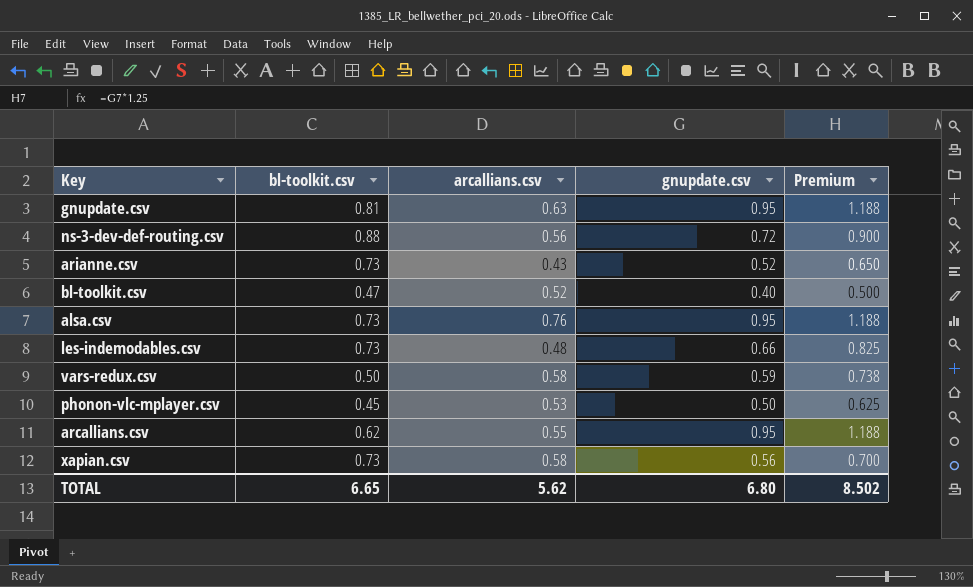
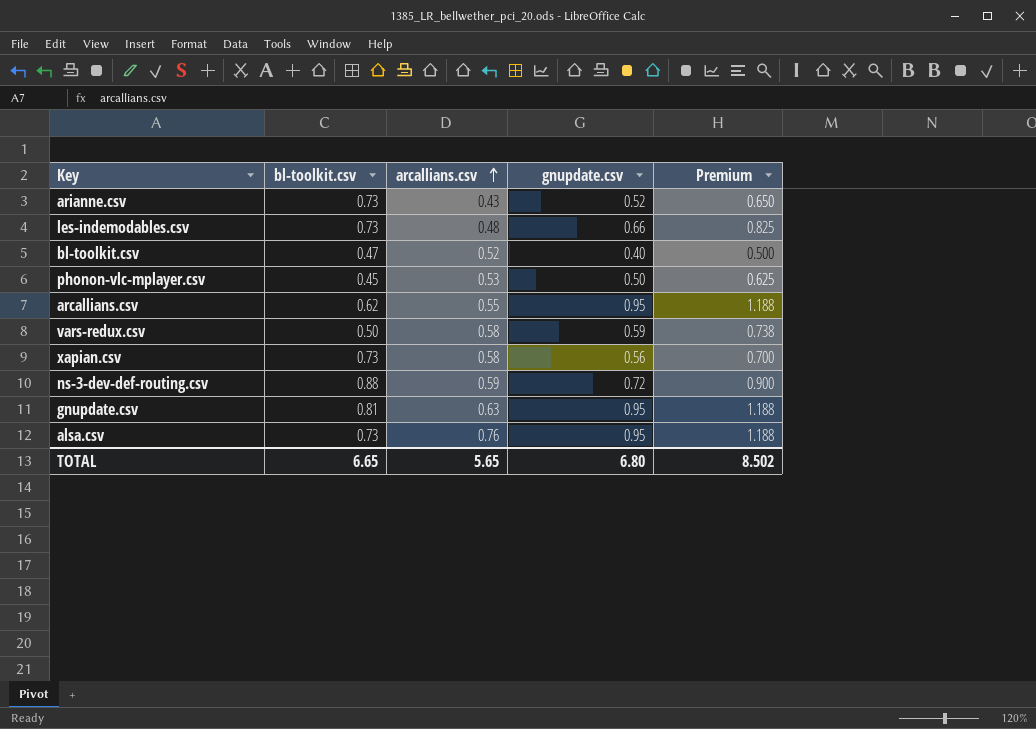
row order: none -> arcallians.csv ascending
ns-3-dev-def-routing.csv | arcallians.csv: 0.56 -> 0.59
TOTAL | arcallians.csv: 5.62 -> 5.65

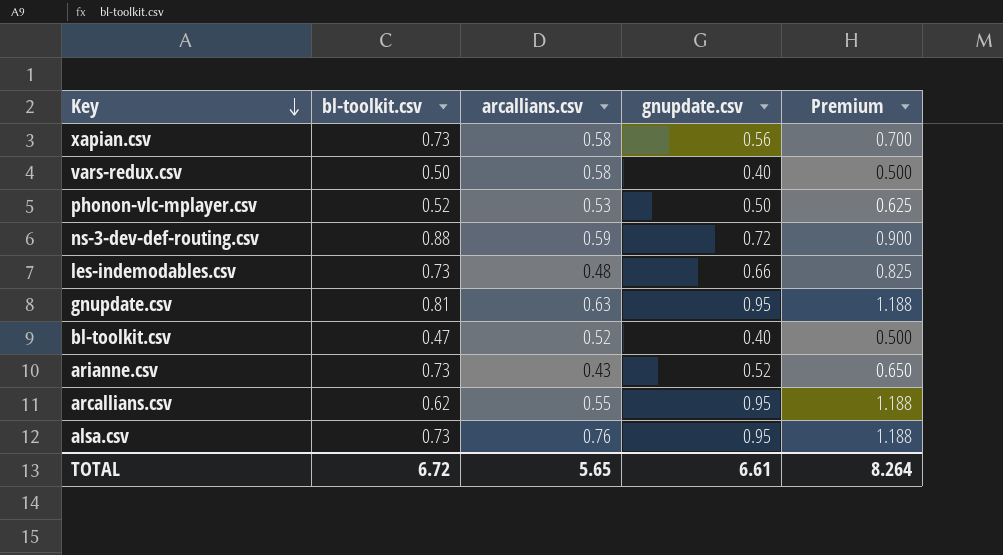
row order: arcallians.csv ascending -> Key descending
vars-redux.csv | gnupdate.csv: 0.59 -> 0.40
vars-redux.csv | Premium: 0.738 -> 0.500
phonon-vlc-mplayer.csv | bl-toolkit.csv: 0.45 -> 0.52
TOTAL | bl-toolkit.csv: 6.65 -> 6.72
TOTAL | gnupdate.csv: 6.80 -> 6.61
TOTAL | Premium: 8.502 -> 8.264

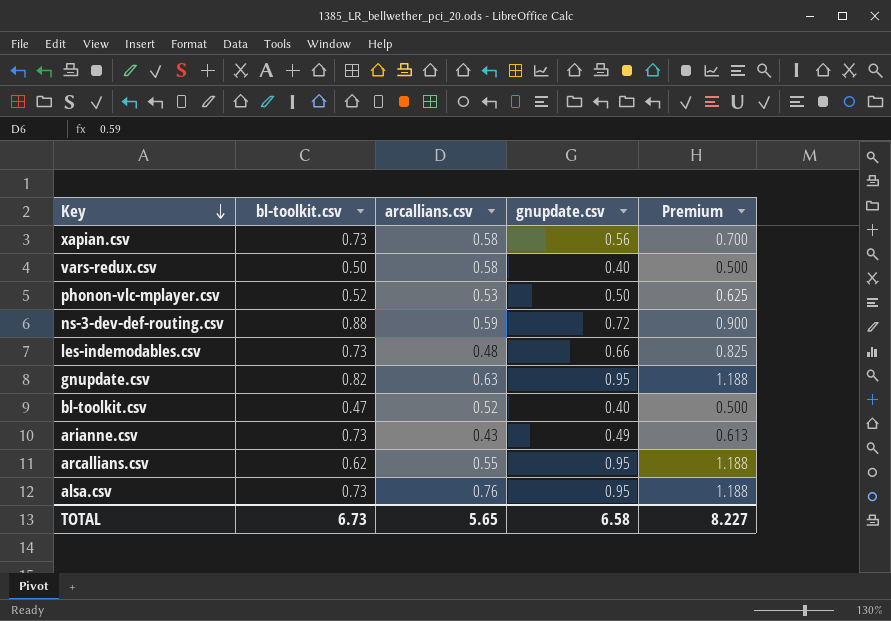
gnupdate.csv | bl-toolkit.csv: 0.81 -> 0.82
arianne.csv | gnupdate.csv: 0.52 -> 0.49
arianne.csv | Premium: 0.650 -> 0.613
TOTAL | bl-toolkit.csv: 6.72 -> 6.73
TOTAL | gnupdate.csv: 6.61 -> 6.58
TOTAL | Premium: 8.264 -> 8.227

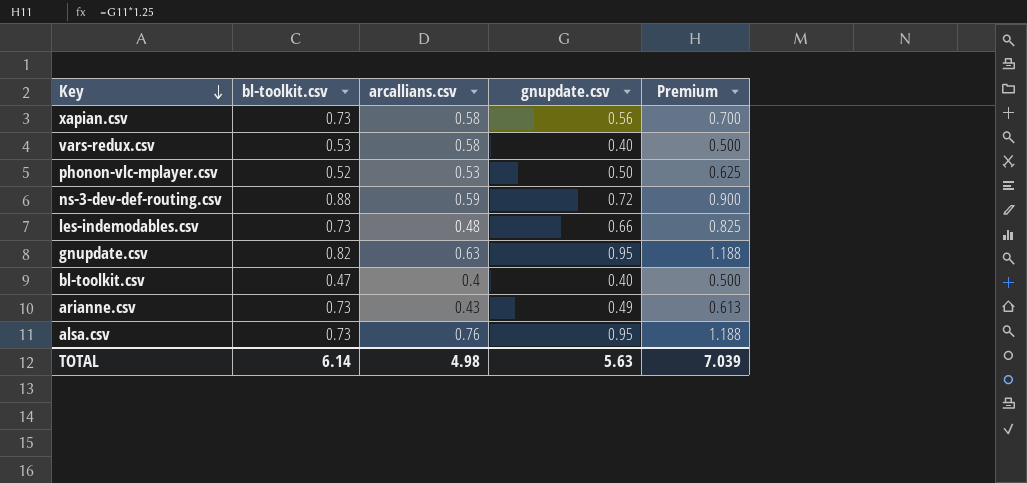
row arcallians.csv: 0.62 | 0.55 | 0.95 | 1.188 -> none
vars-redux.csv | bl-toolkit.csv: 0.50 -> 0.53
bl-toolkit.csv | arcallians.csv: 0.52 -> 0.4
TOTAL | bl-toolkit.csv: 6.73 -> 6.14
TOTAL | arcallians.csv: 5.65 -> 4.98
TOTAL | gnupdate.csv: 6.58 -> 5.63
TOTAL | Premium: 8.227 -> 7.039

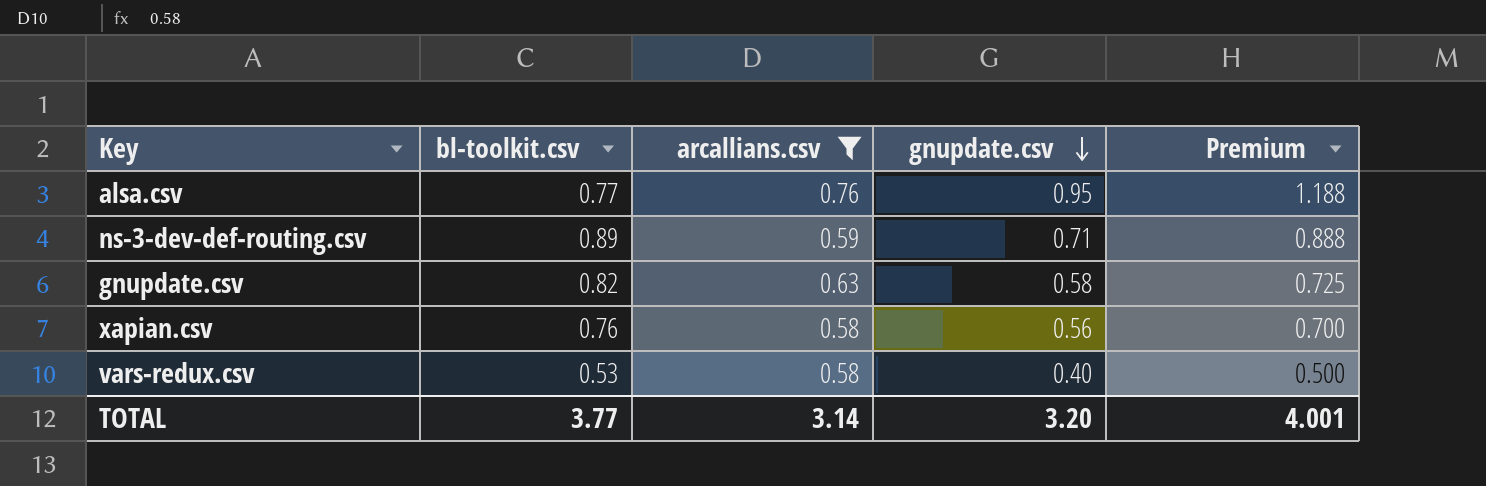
filter: none -> arcallians.csv >= 0.58
row order: Key descending -> gnupdate.csv descending
alsa.csv | bl-toolkit.csv: 0.73 -> 0.77
ns-3-dev-def-routing.csv | bl-toolkit.csv: 0.88 -> 0.89
ns-3-dev-def-routing.csv | gnupdate.csv: 0.72 -> 0.71
ns-3-dev-def-routing.csv | Premium: 0.900 -> 0.888
gnupdate.csv | gnupdate.csv: 0.95 -> 0.58
gnupdate.csv | Premium: 1.188 -> 0.725
xapian.csv | bl-toolkit.csv: 0.73 -> 0.76
TOTAL | bl-toolkit.csv: 6.14 -> 3.77
TOTAL | arcallians.csv: 4.98 -> 3.14
TOTAL | gnupdate.csv: 5.63 -> 3.20
TOTAL | Premium: 7.039 -> 4.001

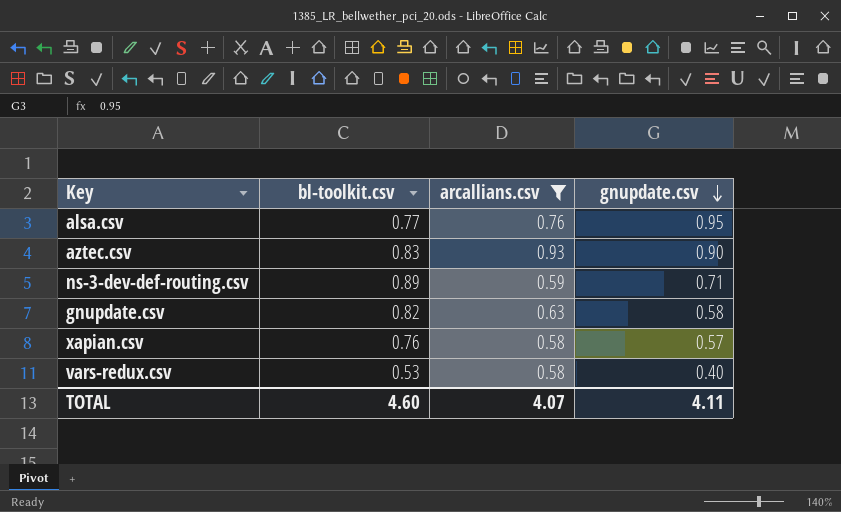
column Premium | formula: [gnupdate.csv] * 1.25 -> none
row aztec.csv: none -> 0.83 | 0.93 | 0.90
xapian.csv | gnupdate.csv: 0.56 -> 0.57
TOTAL | bl-toolkit.csv: 3.77 -> 4.60
TOTAL | arcallians.csv: 3.14 -> 4.07
TOTAL | gnupdate.csv: 3.20 -> 4.11

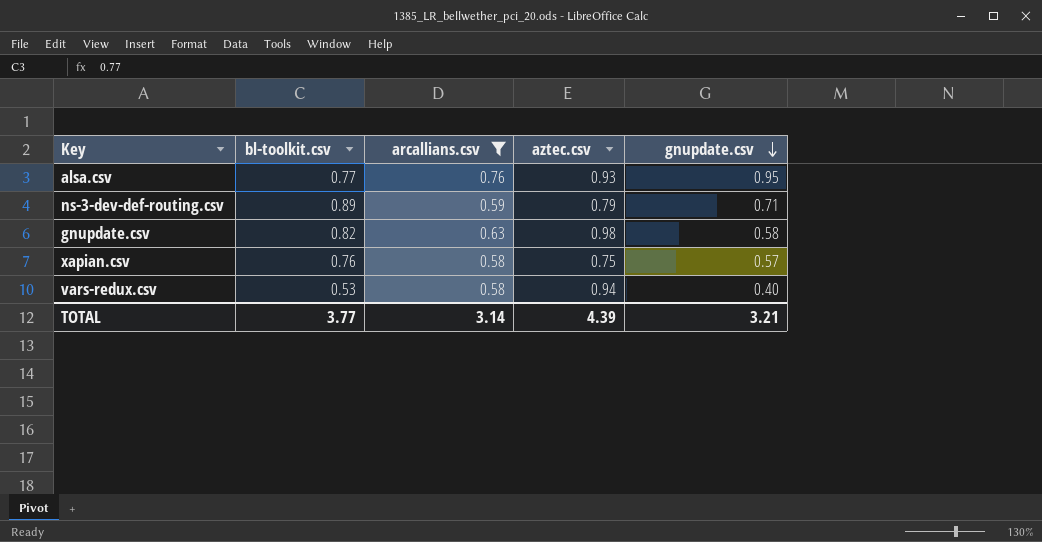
column aztec.csv | position: none -> 4
row aztec.csv: 0.83 | 0.93 | 0.90 -> none
TOTAL | bl-toolkit.csv: 4.60 -> 3.77
TOTAL | arcallians.csv: 4.07 -> 3.14
TOTAL | gnupdate.csv: 4.11 -> 3.21

